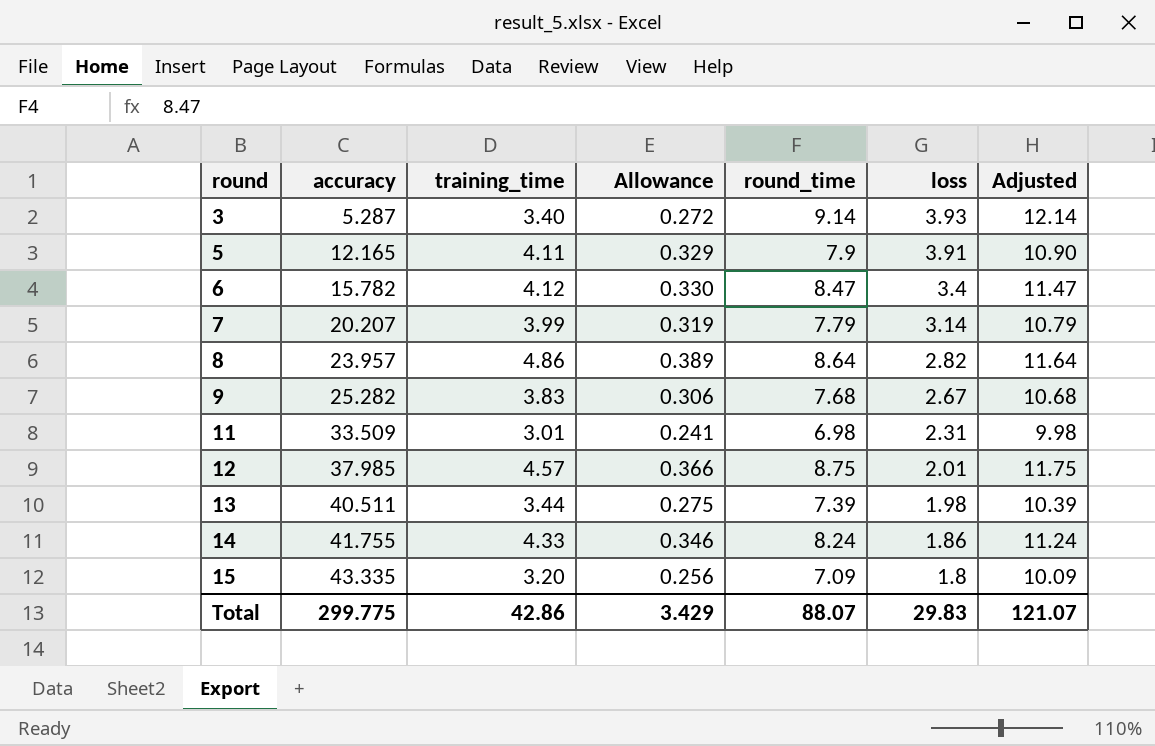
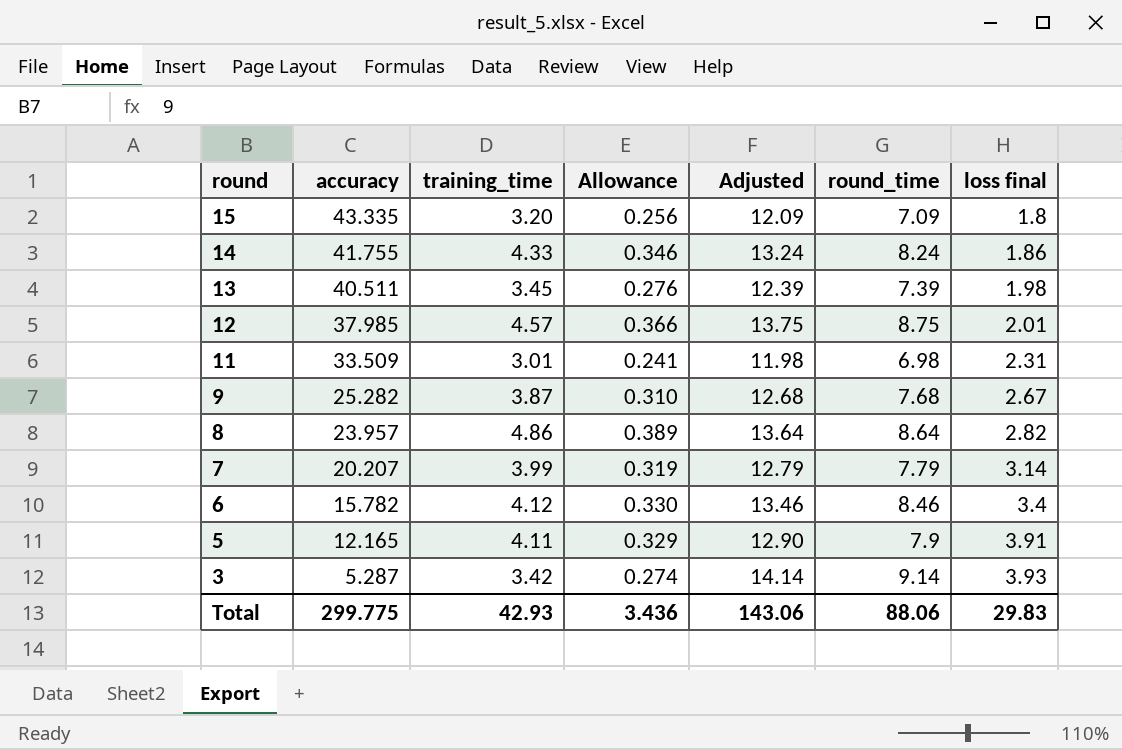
row order: round ascending -> round descending
column Adjusted | formula: [round_time] + 3 -> [round_time] + 5
column Adjusted | position: 7 -> 5
column name: loss -> loss final
13 | training_time: 3.44 -> 3.45
13 | Allowance: 0.275 -> 0.276
9 | training_time: 3.83 -> 3.87
9 | Allowance: 0.306 -> 0.310
6 | round_time: 8.47 -> 8.46
3 | training_time: 3.40 -> 3.42
3 | Allowance: 0.272 -> 0.274
Total | training_time: 42.86 -> 42.93
Total | Allowance: 3.429 -> 3.436
Total | Adjusted: 121.07 -> 143.06
Total | round_time: 88.07 -> 88.06

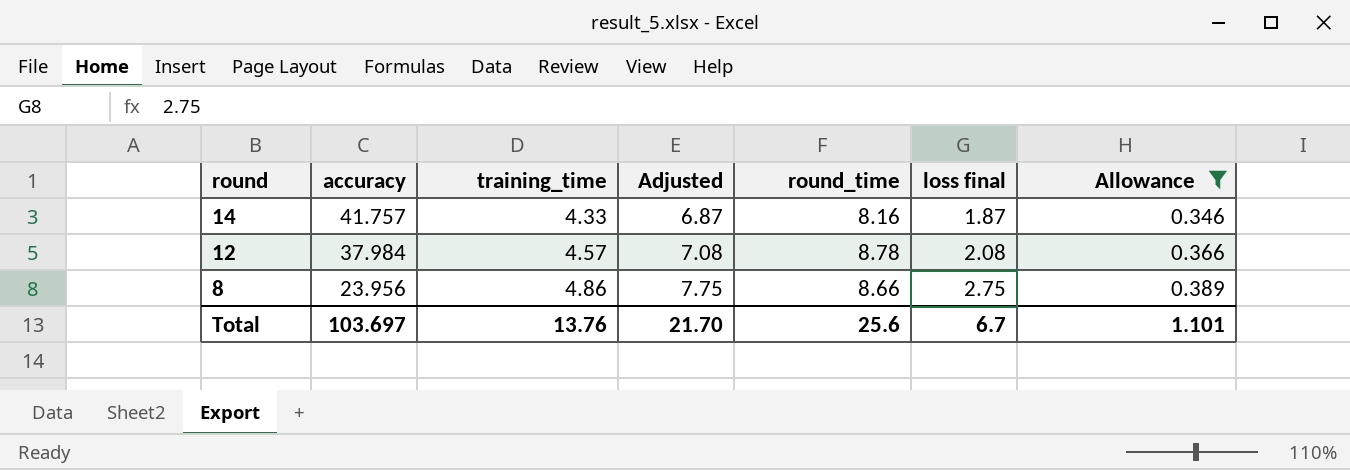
filter: none -> Allowance >= 0.346
column Adjusted | formula: [round_time] + 5 -> [loss final] + 5
column Allowance | position: 4 -> 7
14 | accuracy: 41.755 -> 41.757
14 | round_time: 8.24 -> 8.16
14 | loss final: 1.86 -> 1.87
12 | accuracy: 37.985 -> 37.984
12 | round_time: 8.75 -> 8.78
12 | loss final: 2.01 -> 2.08
8 | accuracy: 23.957 -> 23.956
8 | round_time: 8.64 -> 8.66
8 | loss final: 2.82 -> 2.75
Total | accuracy: 299.775 -> 103.697
Total | training_time: 42.93 -> 13.76
Total | Adjusted: 143.06 -> 21.70
Total | round_time: 88.06 -> 25.6
Total | loss final: 29.83 -> 6.7
Total | Allowance: 3.436 -> 1.101

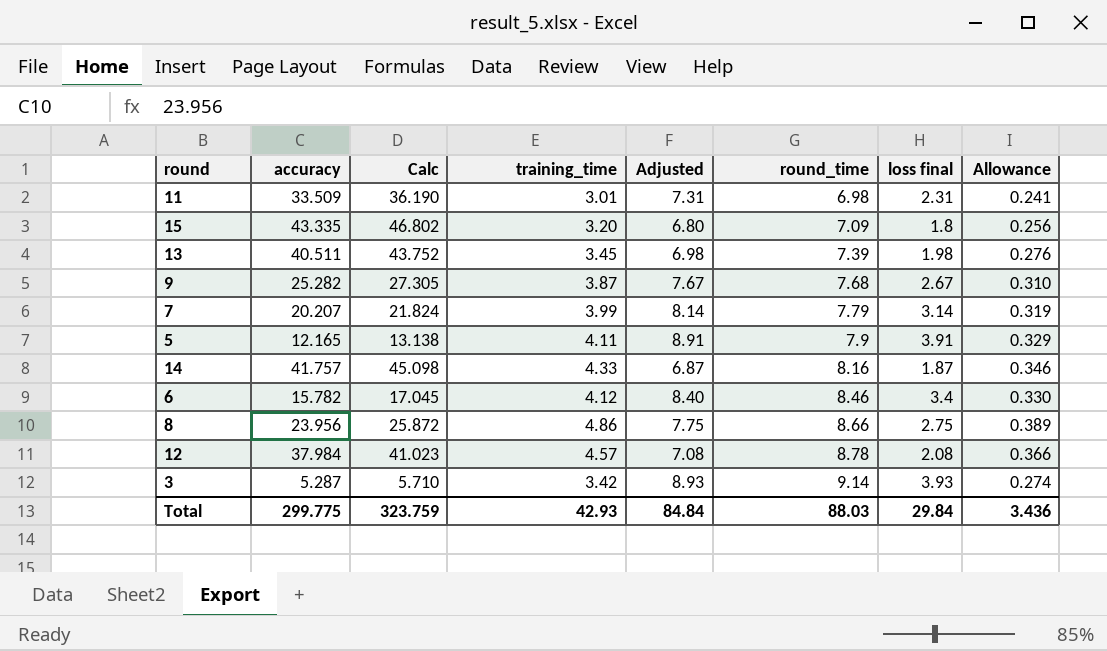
filter: Allowance >= 0.346 -> none
row order: round descending -> round_time ascending
column Calc | formula: none -> [accuracy] * 1.08
Total | accuracy: 103.697 -> 299.775
Total | training_time: 13.76 -> 42.93
Total | Adjusted: 21.70 -> 84.84
Total | round_time: 25.6 -> 88.03
Total | loss final: 6.7 -> 29.84
Total | Allowance: 1.101 -> 3.436

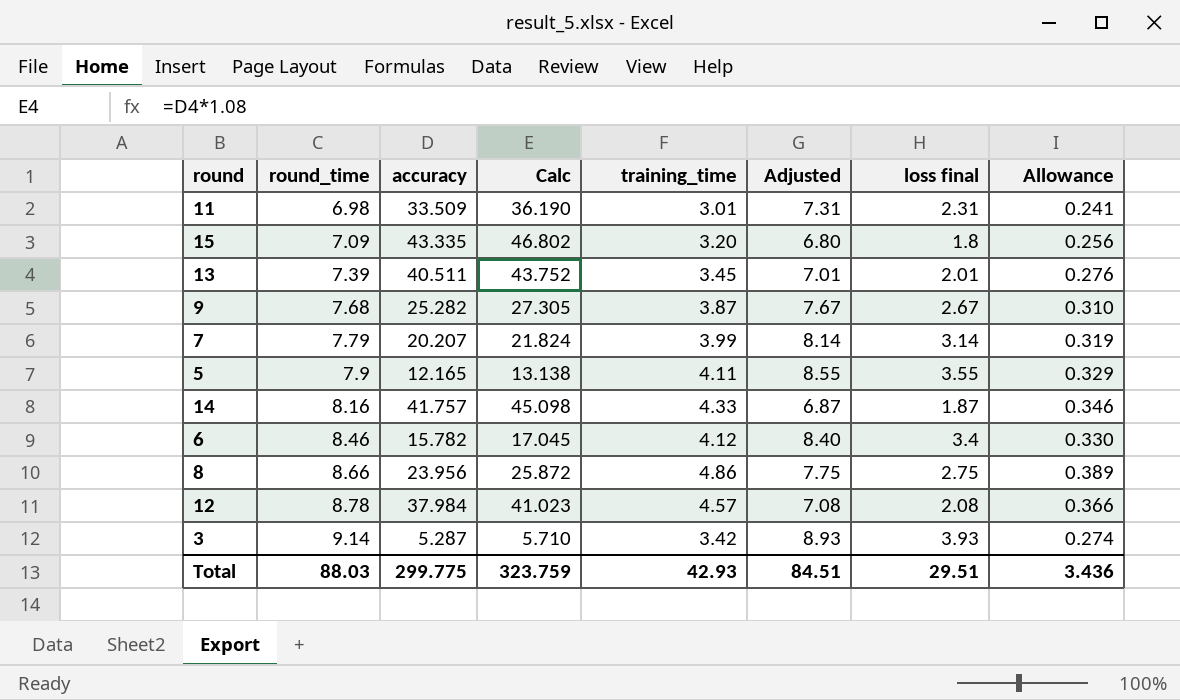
column round_time | position: 6 -> 2
13 | Adjusted: 6.98 -> 7.01
13 | loss final: 1.98 -> 2.01
5 | Adjusted: 8.91 -> 8.55
5 | loss final: 3.91 -> 3.55
Total | Adjusted: 84.84 -> 84.51
Total | loss final: 29.84 -> 29.51

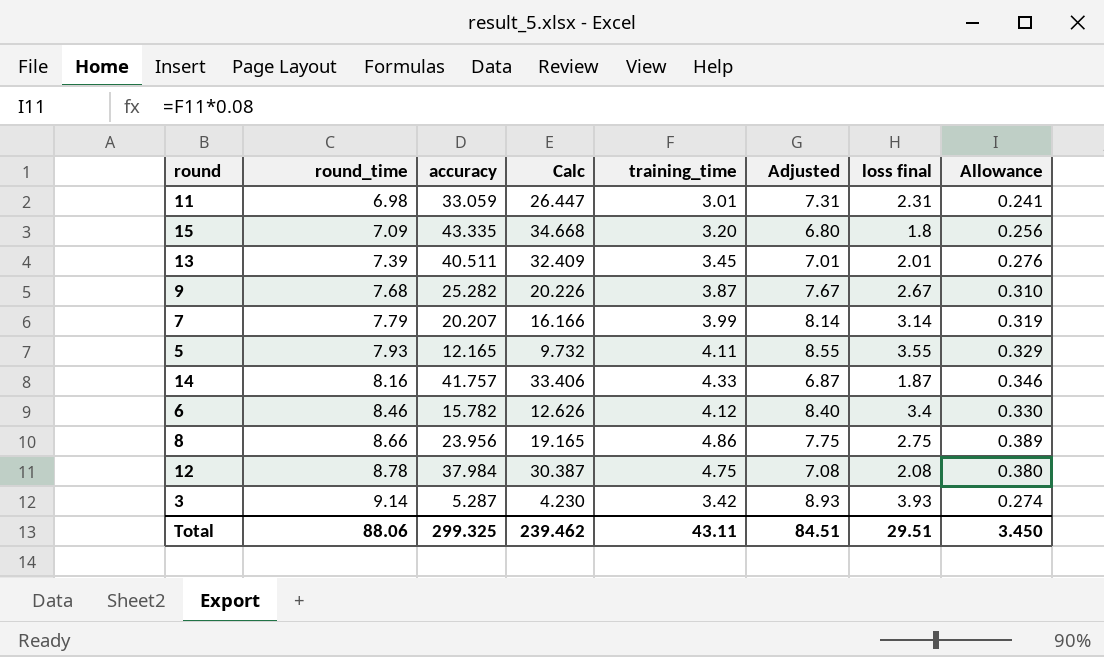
column Calc | formula: [accuracy] * 1.08 -> [accuracy] * 0.8
11 | accuracy: 33.509 -> 33.059
5 | round_time: 7.9 -> 7.93
12 | training_time: 4.57 -> 4.75
12 | Allowance: 0.366 -> 0.380
Total | round_time: 88.03 -> 88.06
Total | accuracy: 299.775 -> 299.325
Total | Calc: 323.759 -> 239.462
Total | training_time: 42.93 -> 43.11
Total | Allowance: 3.436 -> 3.450

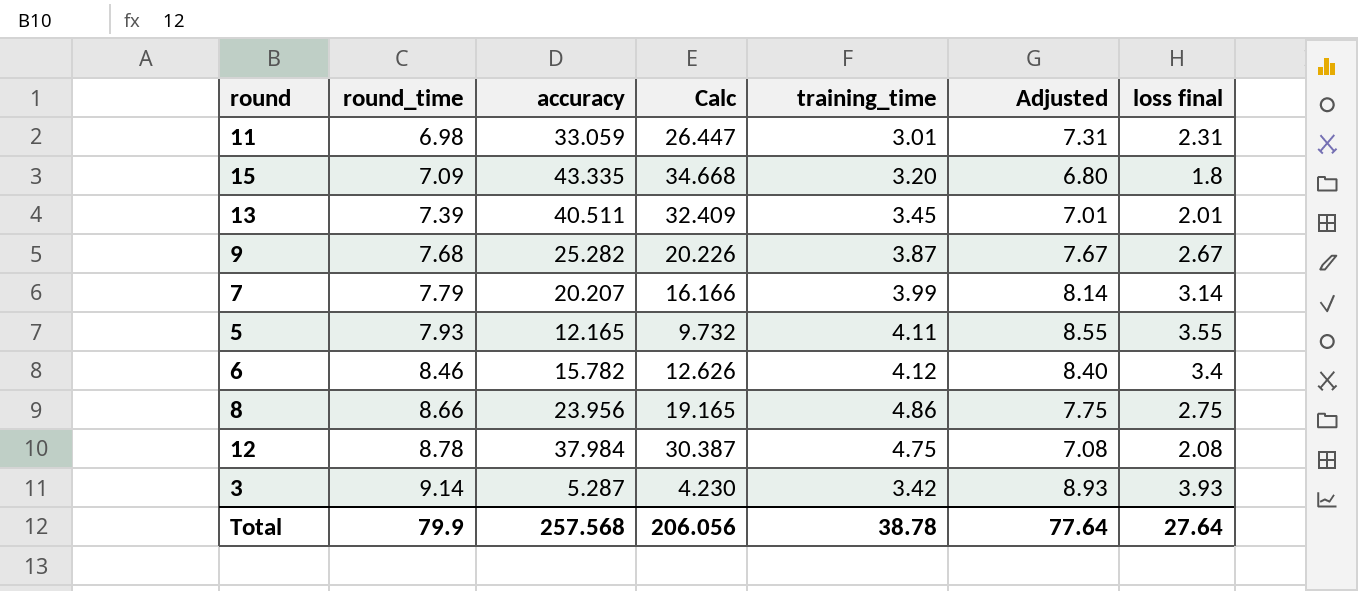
column Allowance | formula: [training_time] * 0.08 -> none
row 14: 8.16 | 41.757 | 33.406 | 4.33 | 6.87 | 1.87 | 0.346 -> none
Total | round_time: 88.06 -> 79.9
Total | accuracy: 299.325 -> 257.568
Total | Calc: 239.462 -> 206.056
Total | training_time: 43.11 -> 38.78
Total | Adjusted: 84.51 -> 77.64
Total | loss final: 29.51 -> 27.64

